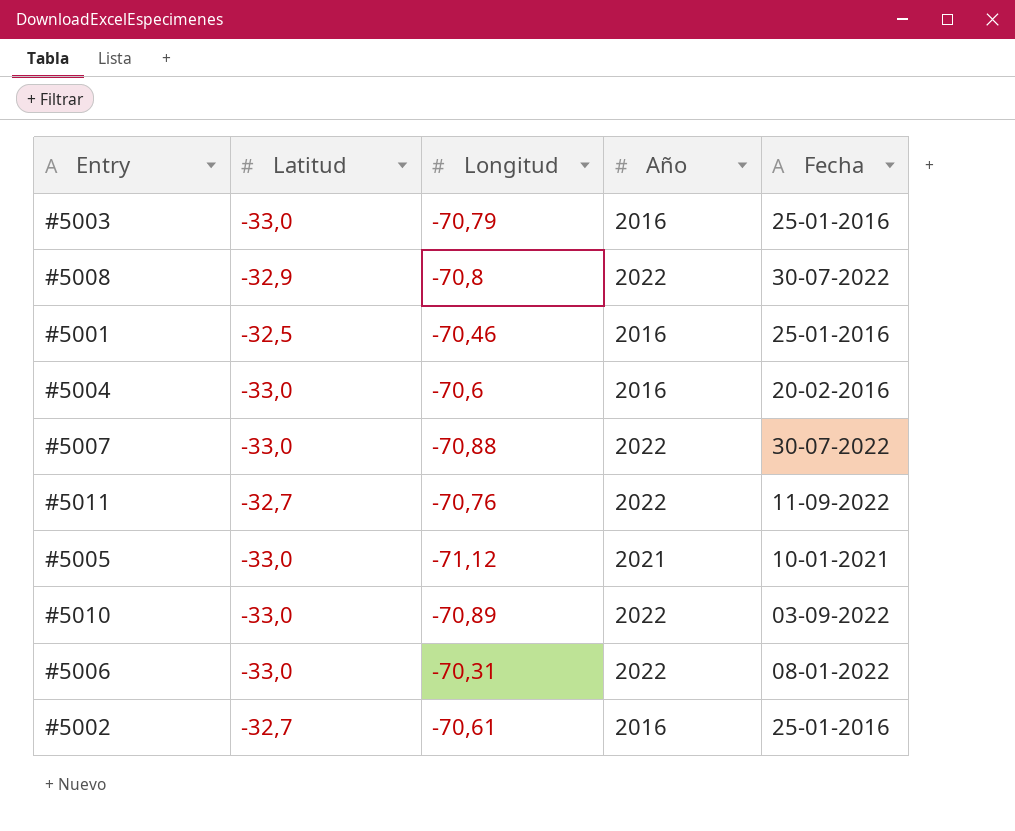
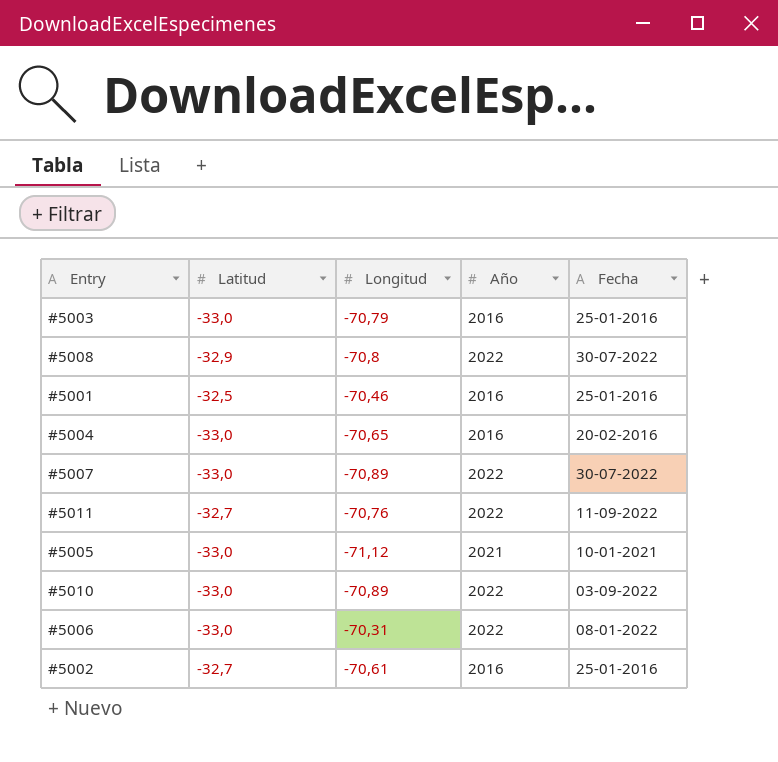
#5004 | Longitud: -70,6 -> -70,65
#5007 | Longitud: -70,88 -> -70,89

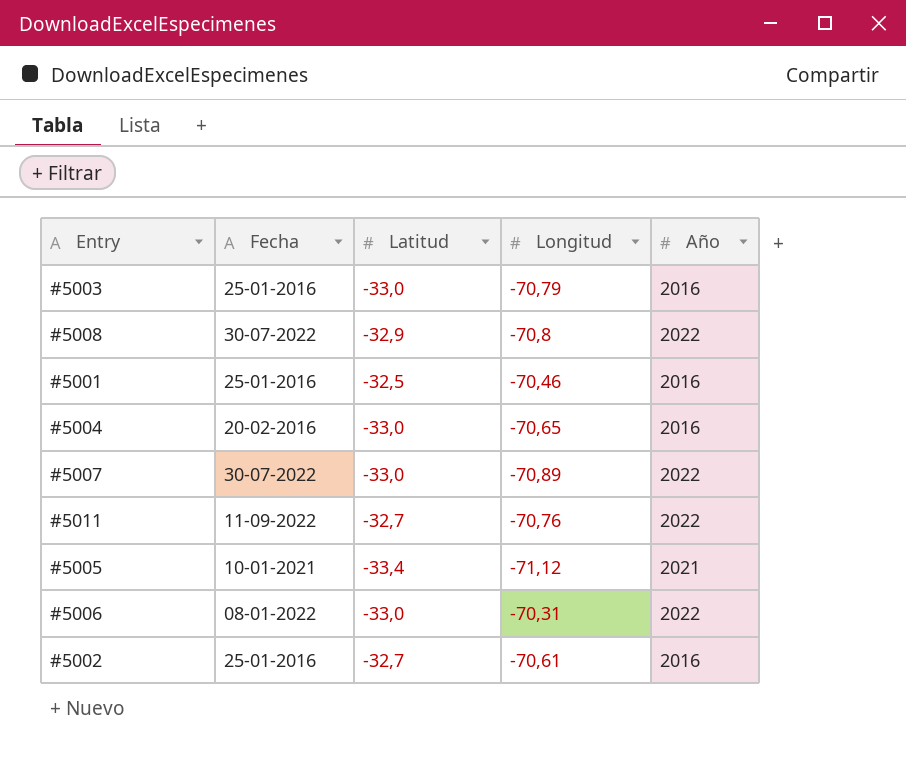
column Fecha | position: 5 -> 2
row #5010: -33,0 | -70,89 | 2022 | 03-09-2022 -> none
#5005 | Latitud: -33,0 -> -33,4

